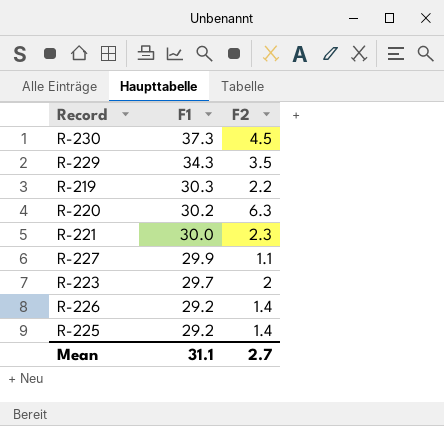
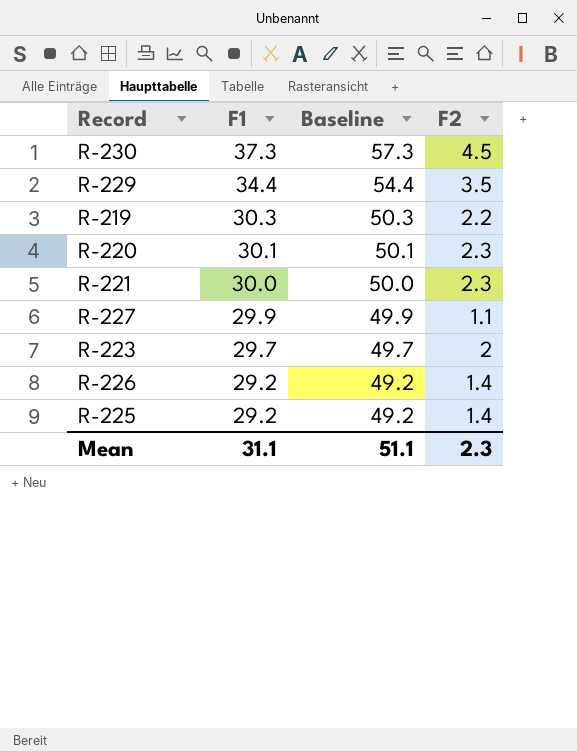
column Baseline | formula: none -> [F1] + 20
R-229 | F1: 34.3 -> 34.4
R-220 | F1: 30.2 -> 30.1
R-220 | F2: 6.3 -> 2.3
Mean | F2: 2.7 -> 2.3

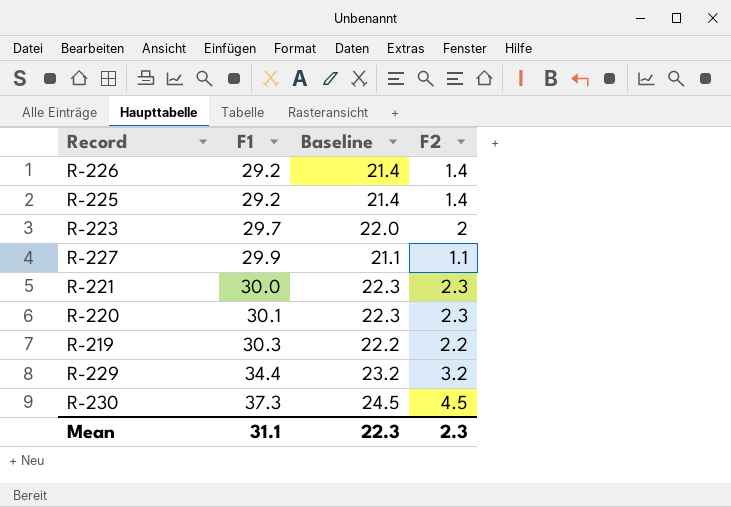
row order: F1 descending -> F1 ascending
column Baseline | formula: [F1] + 20 -> [F2] + 20
R-229 | F2: 3.5 -> 3.2
Mean | Baseline: 51.1 -> 22.3

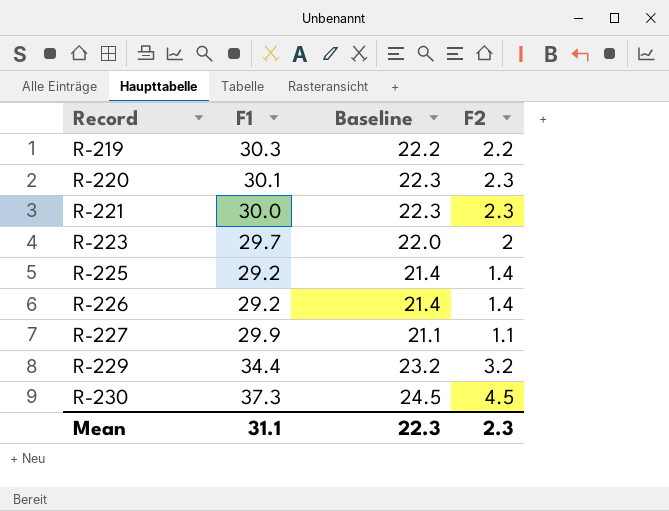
row order: F1 ascending -> Record ascending

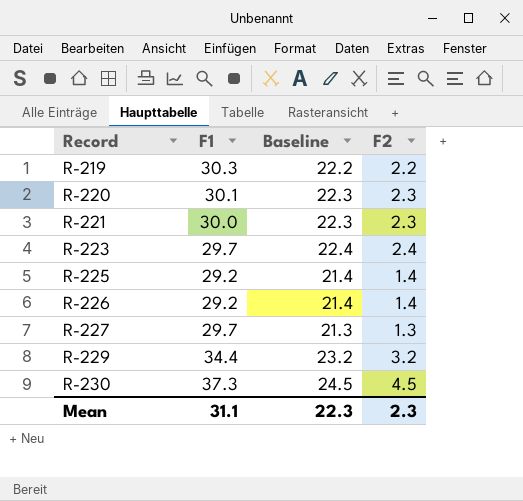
R-223 | Baseline: 22.0 -> 22.4
R-223 | F2: 2 -> 2.4
R-227 | F1: 29.9 -> 29.7
R-227 | Baseline: 21.1 -> 21.3
R-227 | F2: 1.1 -> 1.3

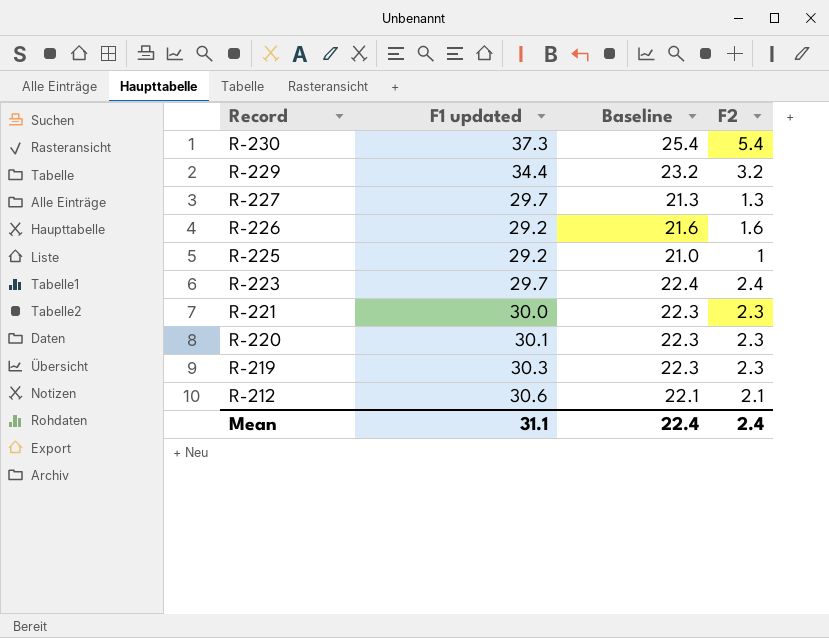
row order: Record ascending -> Record descending
column name: F1 -> F1 updated
R-230 | Baseline: 24.5 -> 25.4
R-230 | F2: 4.5 -> 5.4
R-226 | Baseline: 21.4 -> 21.6
R-226 | F2: 1.4 -> 1.6
R-225 | Baseline: 21.4 -> 21.0
R-225 | F2: 1.4 -> 1
R-219 | Baseline: 22.2 -> 22.3
R-219 | F2: 2.2 -> 2.3
row R-212: none -> 30.6 | 22.1 | 2.1
Mean | Baseline: 22.3 -> 22.4
Mean | F2: 2.3 -> 2.4

